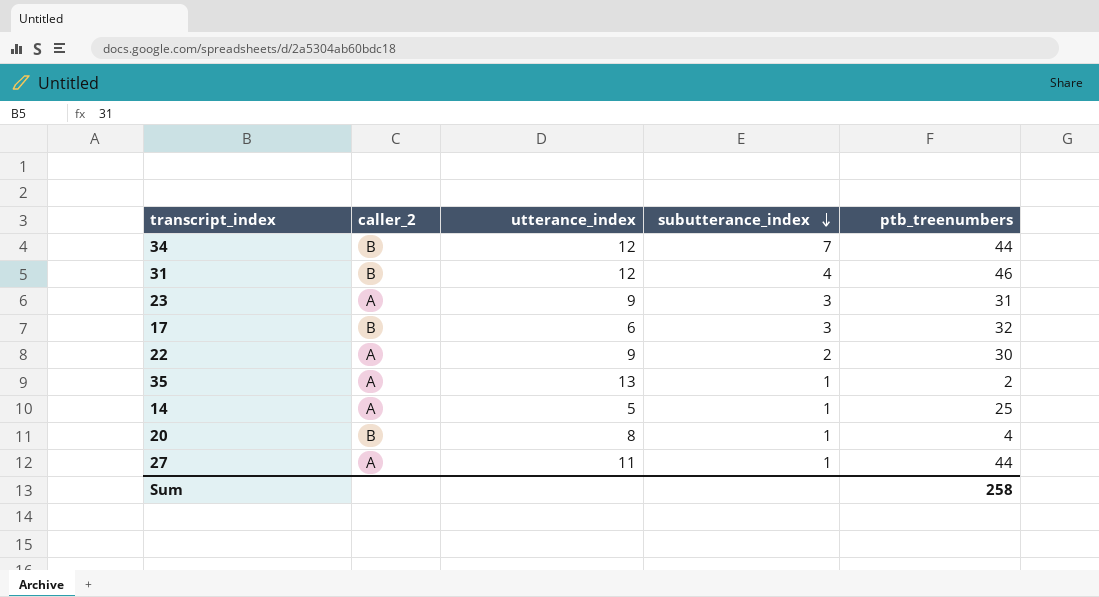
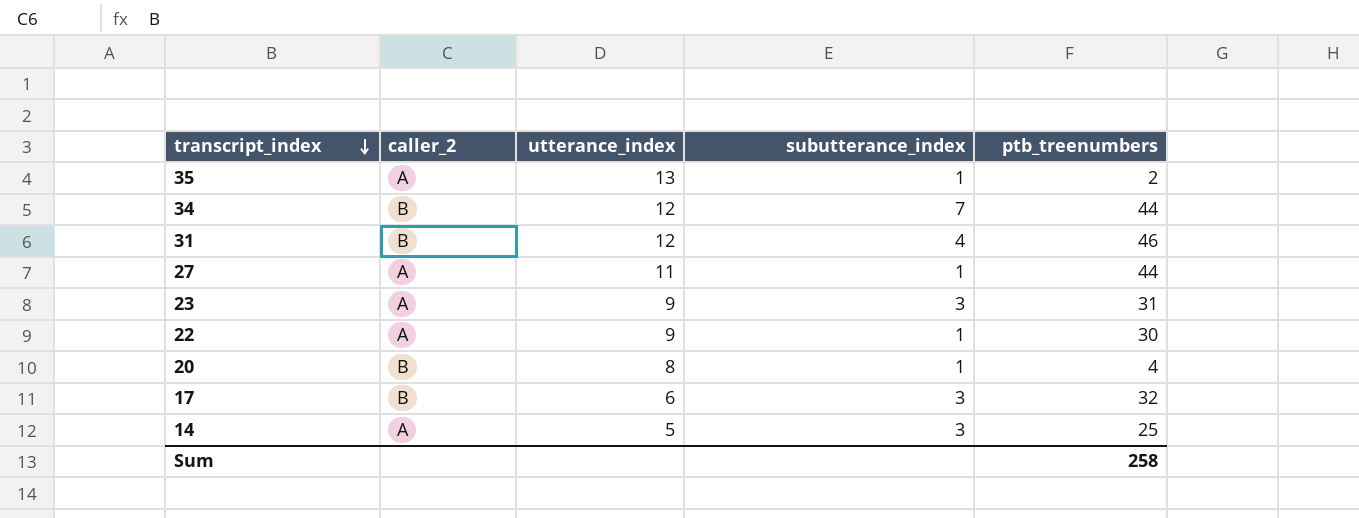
row order: subutterance_index descending -> transcript_index descending
22 | subutterance_index: 2 -> 1
14 | subutterance_index: 1 -> 3

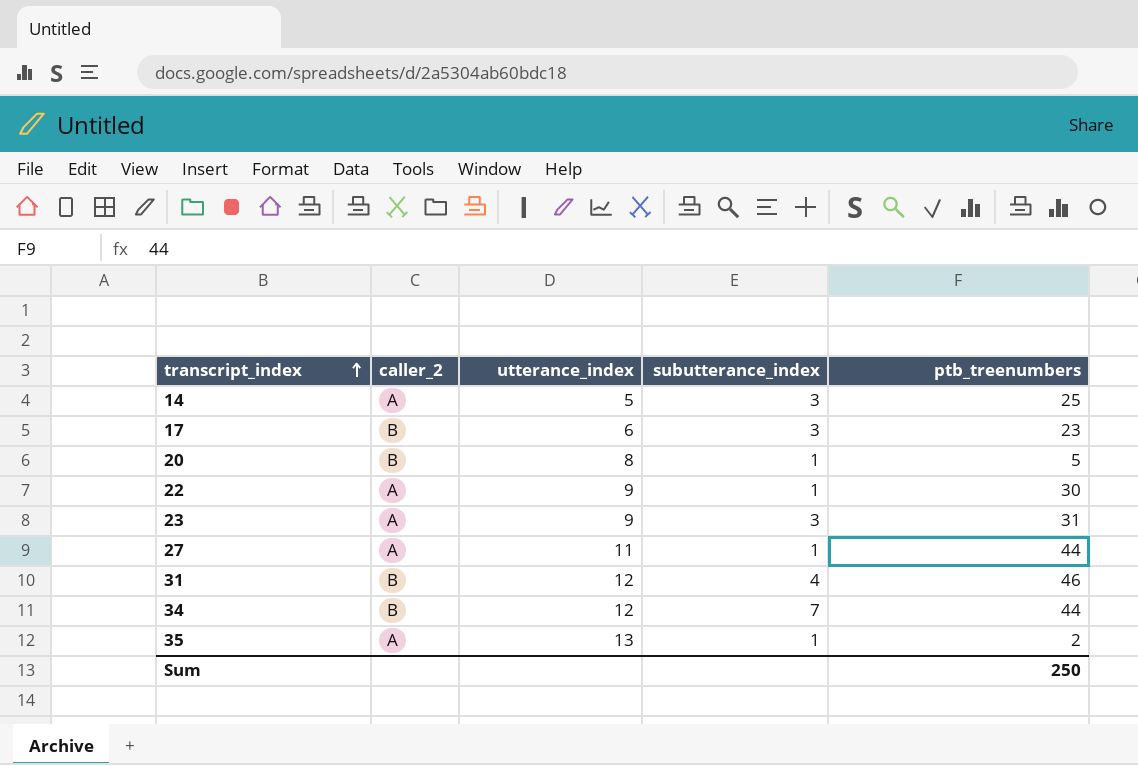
row order: transcript_index descending -> transcript_index ascending
17 | ptb_treenumbers: 32 -> 23
20 | ptb_treenumbers: 4 -> 5
Sum | ptb_treenumbers: 258 -> 250

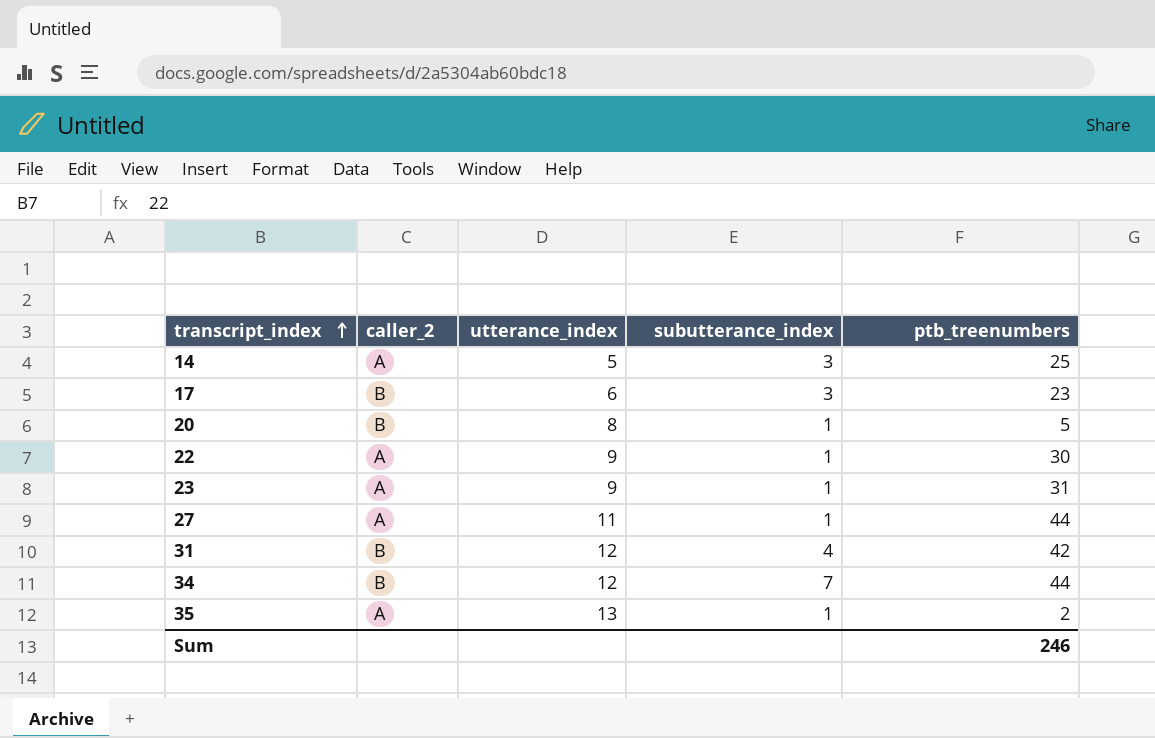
23 | subutterance_index: 3 -> 1
31 | ptb_treenumbers: 46 -> 42
Sum | ptb_treenumbers: 250 -> 246

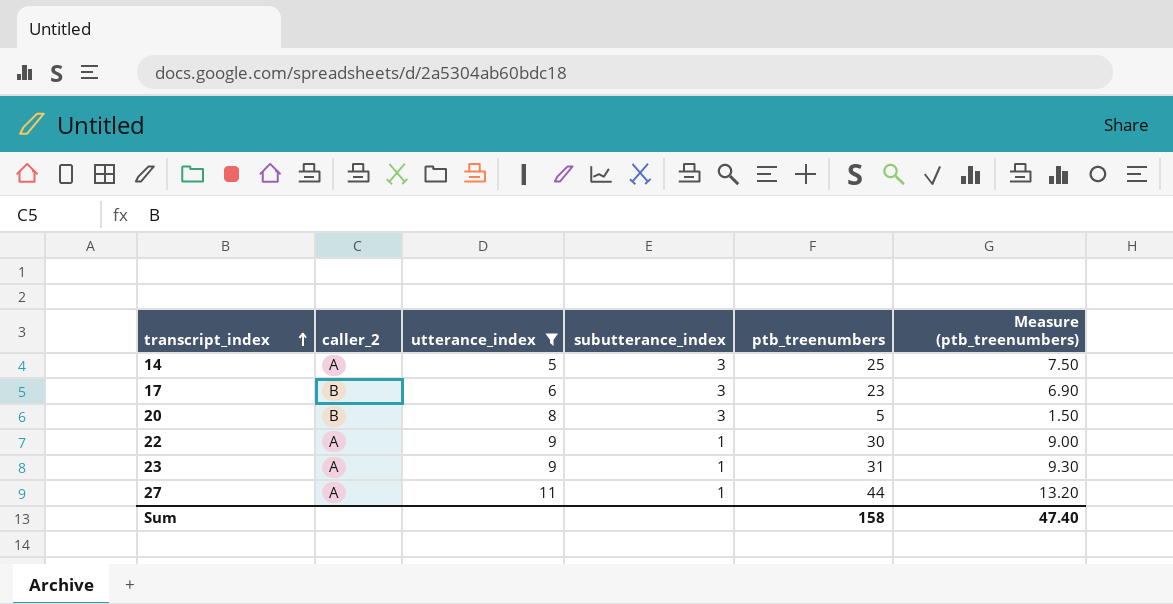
filter: none -> utterance_index <= 11
column Measure (ptb_treenumbers) | formula: none -> [ptb_treenumbers] * 0.3
20 | subutterance_index: 1 -> 3
Sum | ptb_treenumbers: 246 -> 158

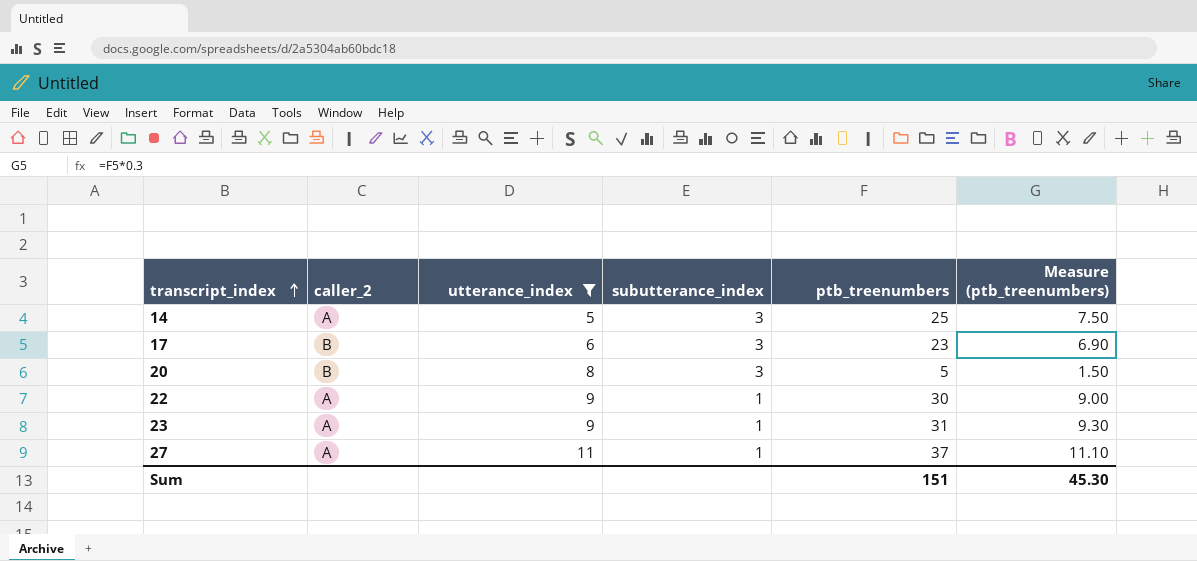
27 | ptb_treenumbers: 44 -> 37
27 | Measure (ptb_treenumbers): 13.20 -> 11.10
Sum | ptb_treenumbers: 158 -> 151
Sum | Measure (ptb_treenumbers): 47.40 -> 45.30

